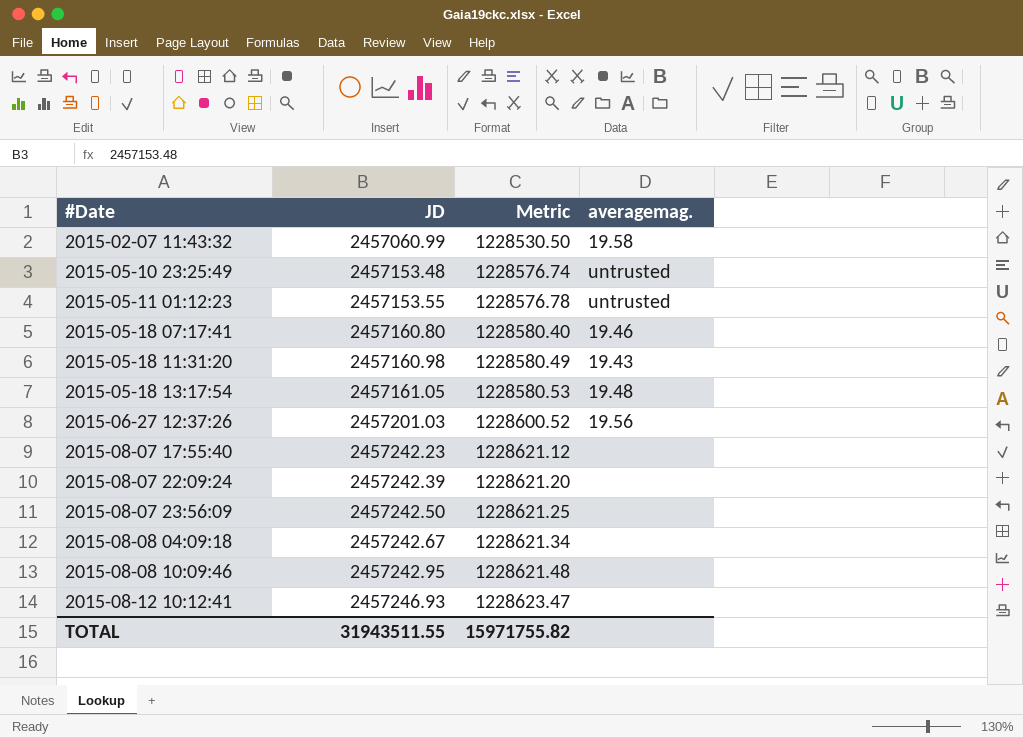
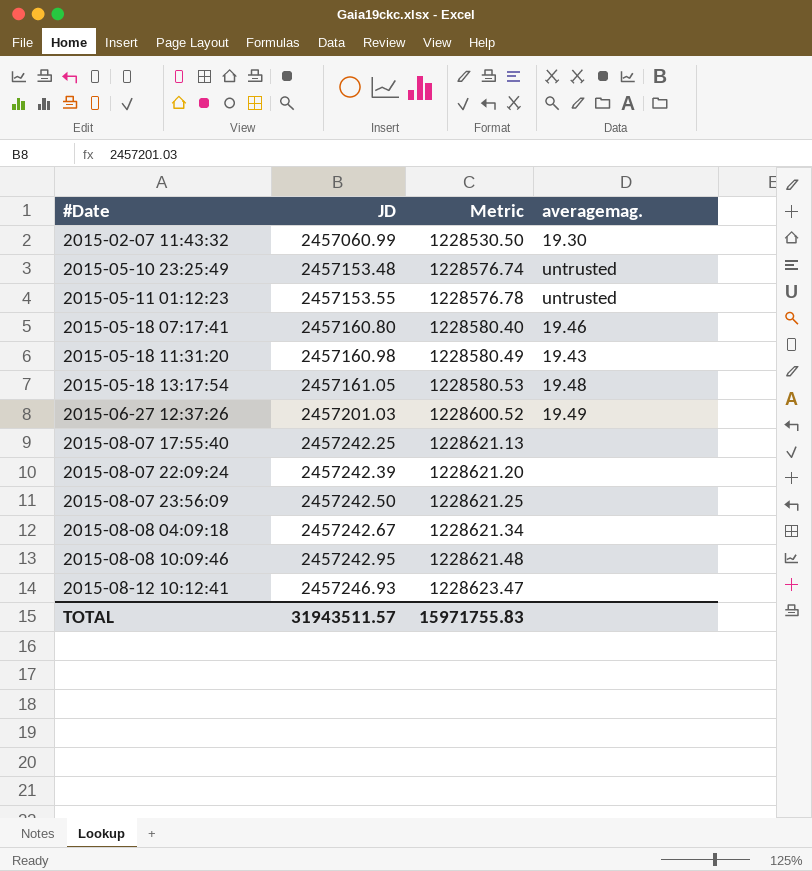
2015-02-07 11:43:32 | averagemag.: 19.58 -> 19.30
2015-06-27 12:37:26 | averagemag.: 19.56 -> 19.49
2015-08-07 17:55:40 | JD: 2457242.23 -> 2457242.25
2015-08-07 17:55:40 | Metric: 1228621.12 -> 1228621.13
TOTAL | JD: 31943511.55 -> 31943511.57
TOTAL | Metric: 15971755.82 -> 15971755.83

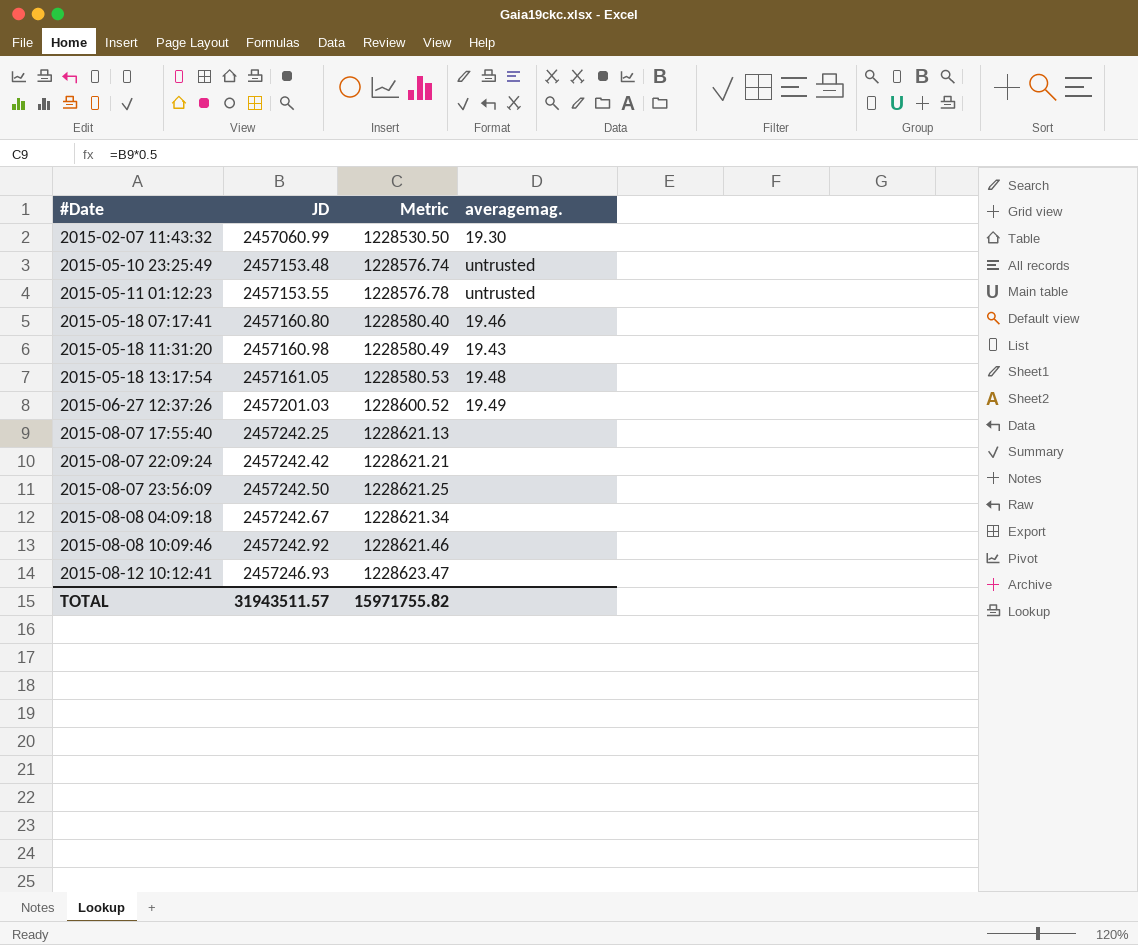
2015-08-07 22:09:24 | JD: 2457242.39 -> 2457242.42
2015-08-07 22:09:24 | Metric: 1228621.20 -> 1228621.21
2015-08-08 10:09:46 | JD: 2457242.95 -> 2457242.92
2015-08-08 10:09:46 | Metric: 1228621.48 -> 1228621.46
TOTAL | Metric: 15971755.83 -> 15971755.82

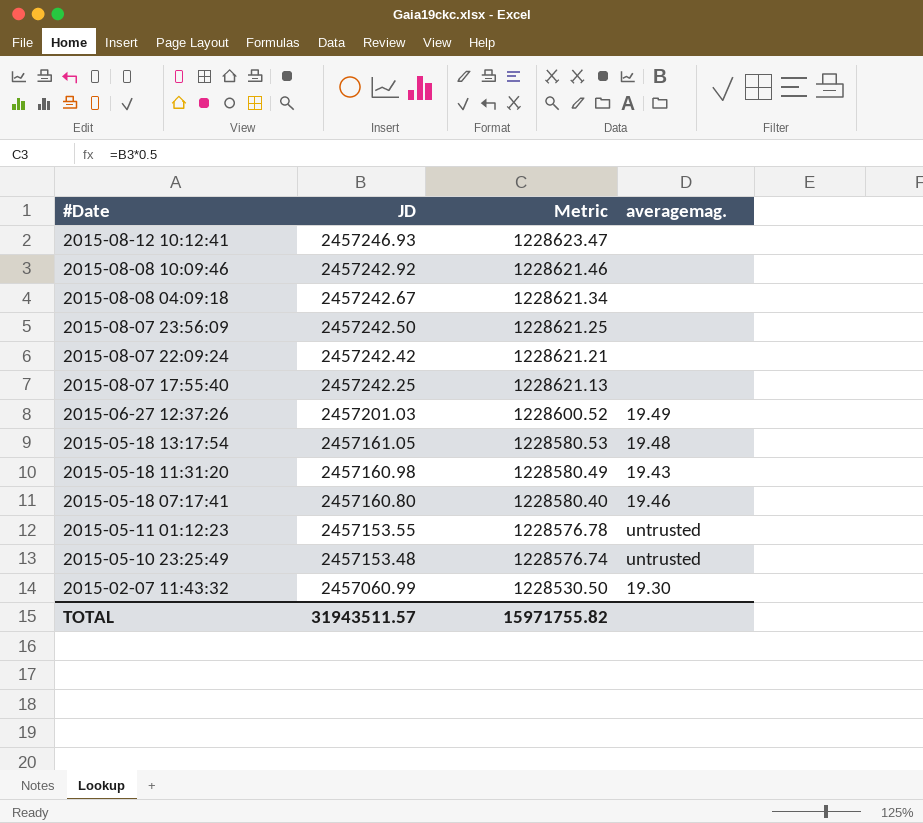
row order: #Date ascending -> #Date descending

